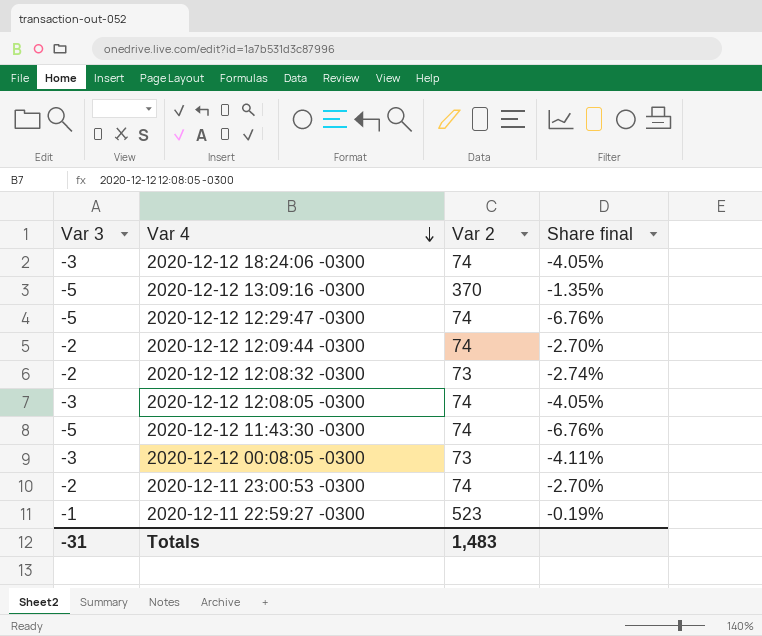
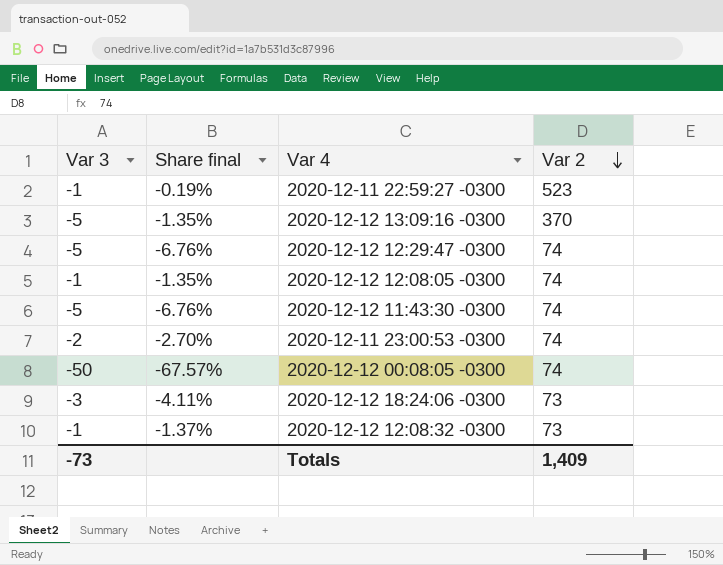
row order: Var 4 descending -> Var 2 descending
column Share final | position: 4 -> 2
row 2020-12-12 12:09:44 -0300: -2 | 74 | -2.70% -> none
2020-12-12 12:08:05 -0300 | Var 3: -3 -> -1
2020-12-12 12:08:05 -0300 | Share final: -4.05% -> -1.35%
2020-12-12 00:08:05 -0300 | Var 3: -3 -> -50
2020-12-12 00:08:05 -0300 | Share final: -4.11% -> -67.57%
2020-12-12 00:08:05 -0300 | Var 2: 73 -> 74
2020-12-12 18:24:06 -0300 | Share final: -4.05% -> -4.11%
2020-12-12 18:24:06 -0300 | Var 2: 74 -> 73
2020-12-12 12:08:32 -0300 | Var 3: -2 -> -1
2020-12-12 12:08:32 -0300 | Share final: -2.74% -> -1.37%
Totals | Var 3: -31 -> -73
Totals | Var 2: 1,483 -> 1,409

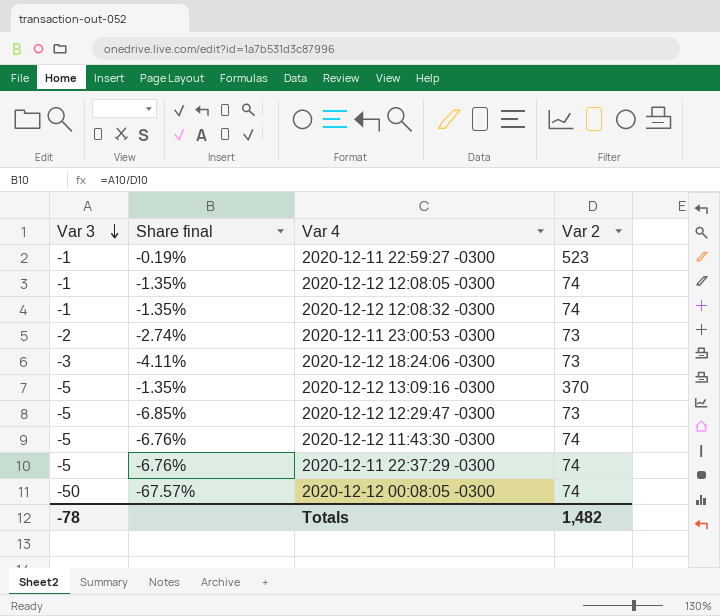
row order: Var 2 descending -> Var 3 descending
2020-12-12 12:08:32 -0300 | Share final: -1.37% -> -1.35%
2020-12-12 12:08:32 -0300 | Var 2: 73 -> 74
2020-12-11 23:00:53 -0300 | Share final: -2.70% -> -2.74%
2020-12-11 23:00:53 -0300 | Var 2: 74 -> 73
2020-12-12 12:29:47 -0300 | Share final: -6.76% -> -6.85%
2020-12-12 12:29:47 -0300 | Var 2: 74 -> 73
row 2020-12-11 22:37:29 -0300: none -> -5 | -6.76% | 74
Totals | Var 3: -73 -> -78
Totals | Var 2: 1,409 -> 1,482

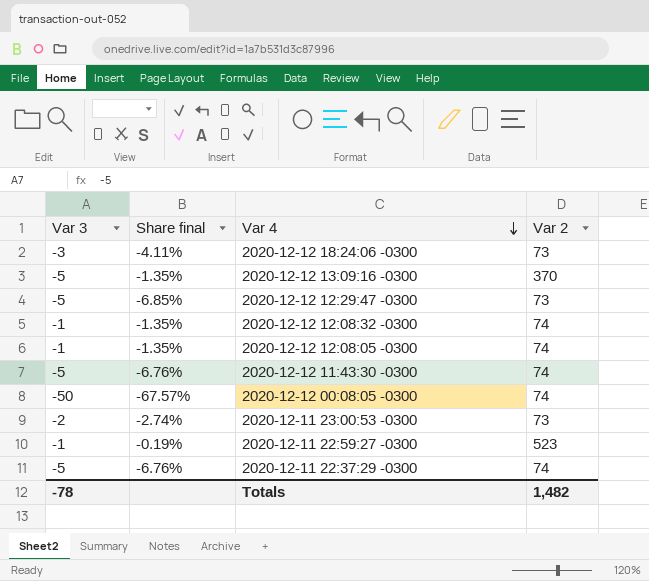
row order: Var 3 descending -> Var 4 descending

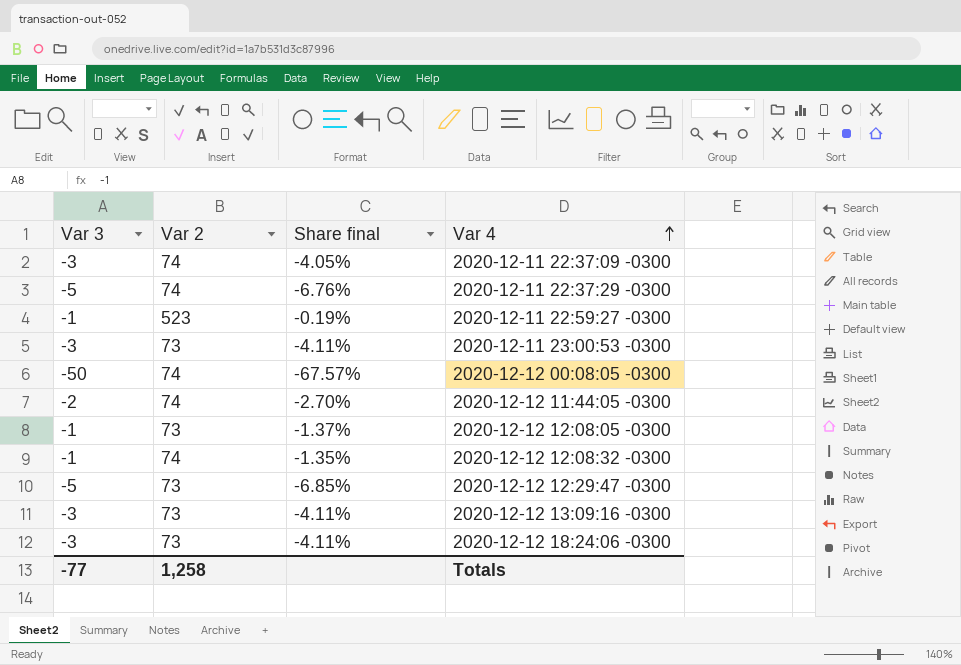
row order: Var 4 descending -> Var 4 ascending
column Var 2 | position: 4 -> 2
row 2020-12-12 11:43:30 -0300: -5 | -6.76% | 74 -> none
row 2020-12-11 22:37:09 -0300: none -> -3 | 74 | -4.05%
2020-12-11 23:00:53 -0300 | Var 3: -2 -> -3
2020-12-11 23:00:53 -0300 | Share final: -2.74% -> -4.11%
row 2020-12-12 11:44:05 -0300: none -> -2 | 74 | -2.70%
2020-12-12 12:08:05 -0300 | Var 2: 74 -> 73
2020-12-12 12:08:05 -0300 | Share final: -1.35% -> -1.37%
2020-12-12 13:09:16 -0300 | Var 3: -5 -> -3
2020-12-12 13:09:16 -0300 | Var 2: 370 -> 73
2020-12-12 13:09:16 -0300 | Share final: -1.35% -> -4.11%
Totals | Var 3: -78 -> -77
Totals | Var 2: 1,482 -> 1,258

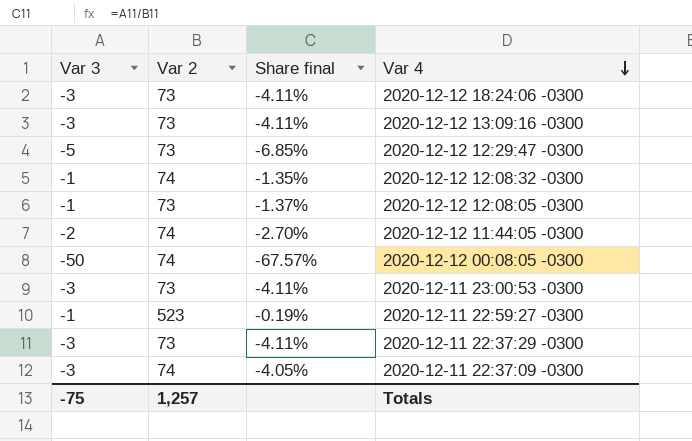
row order: Var 4 ascending -> Var 4 descending
2020-12-11 22:37:29 -0300 | Var 3: -5 -> -3
2020-12-11 22:37:29 -0300 | Var 2: 74 -> 73
2020-12-11 22:37:29 -0300 | Share final: -6.76% -> -4.11%
Totals | Var 3: -77 -> -75
Totals | Var 2: 1,258 -> 1,257

